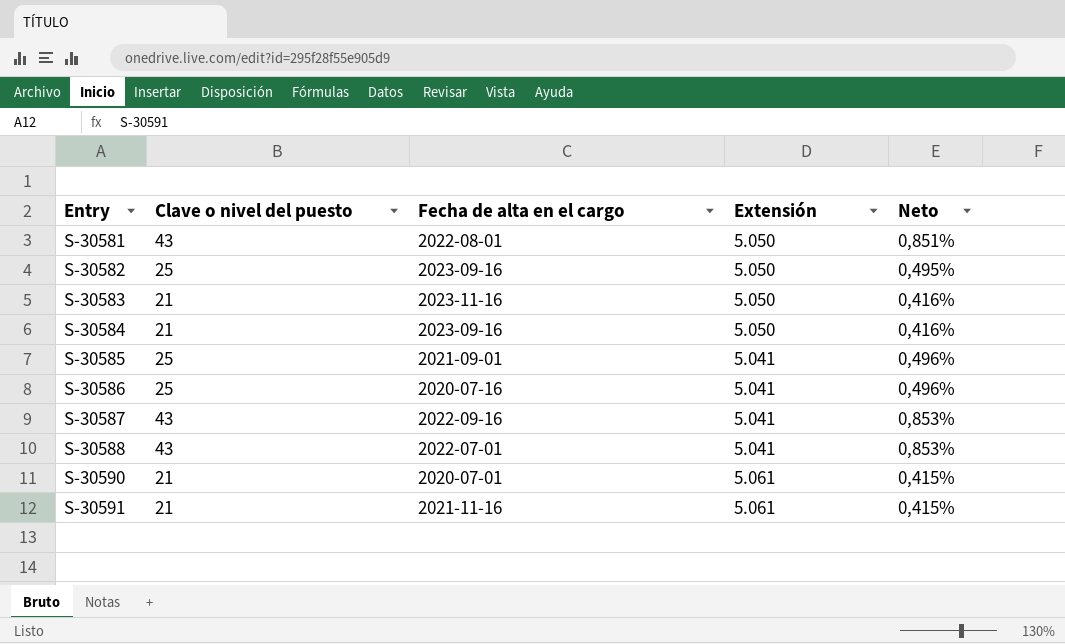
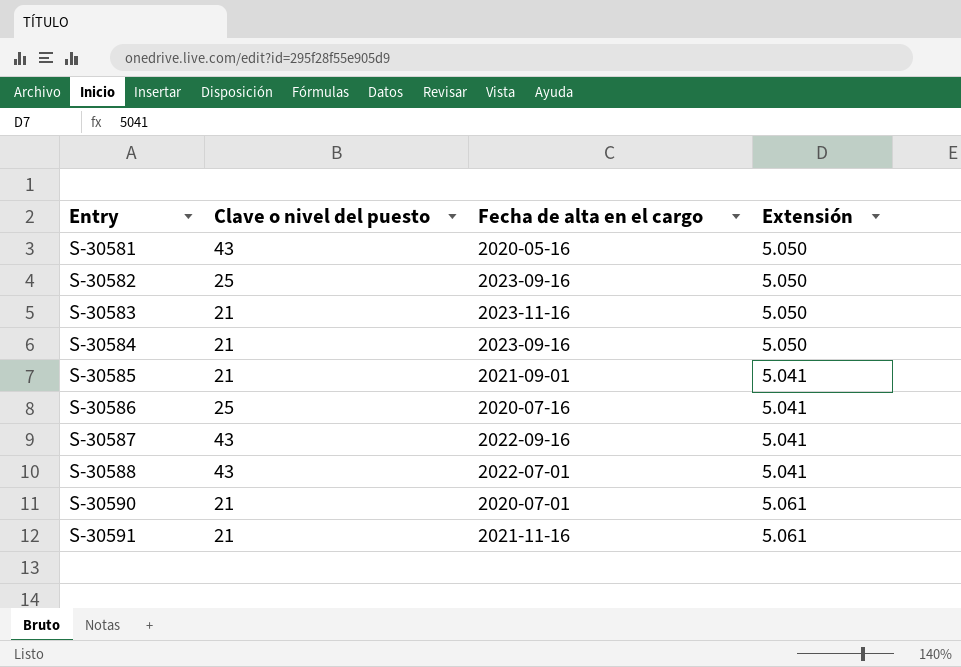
column Neto | formula: [Clave o nivel del puesto] / [Extensión] -> none
S-30581 | Fecha de alta en el cargo: 2022-08-01 -> 2020-05-16
S-30585 | Clave o nivel del puesto: 25 -> 21

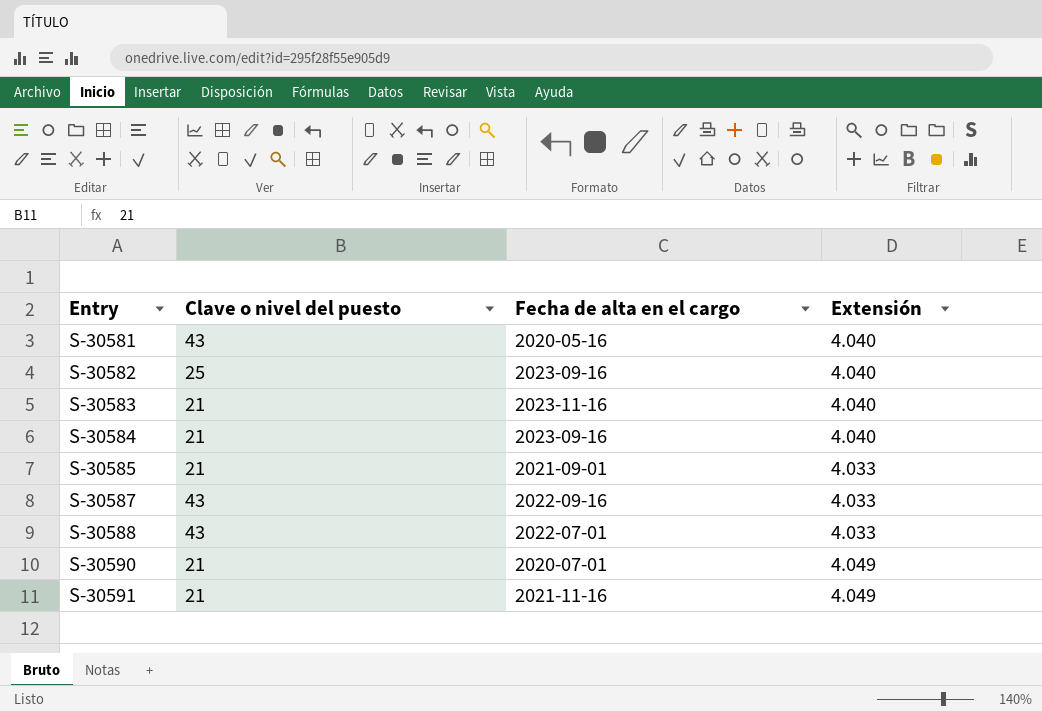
row S-30586: 25 | 2020-07-16 | 5.041 -> none
S-30581 | Extensión: 5.050 -> 4.040
S-30582 | Extensión: 5.050 -> 4.040
S-30583 | Extensión: 5.050 -> 4.040
S-30584 | Extensión: 5.050 -> 4.040
S-30585 | Extensión: 5.041 -> 4.033
S-30587 | Extensión: 5.041 -> 4.033
S-30588 | Extensión: 5.041 -> 4.033
S-30590 | Extensión: 5.061 -> 4.049
S-30591 | Extensión: 5.061 -> 4.049

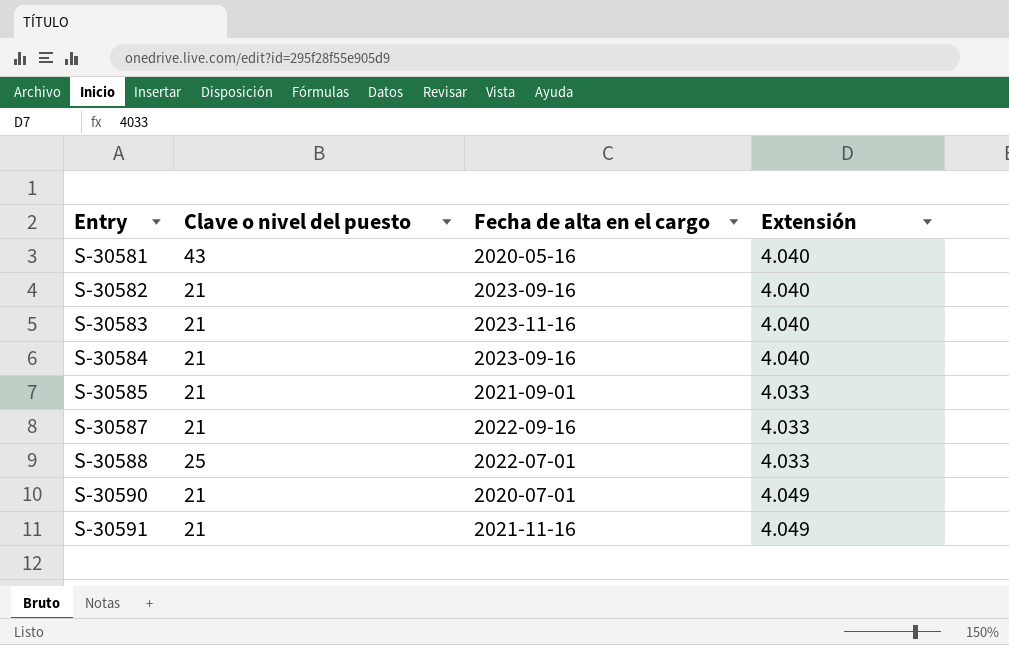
S-30582 | Clave o nivel del puesto: 25 -> 21
S-30587 | Clave o nivel del puesto: 43 -> 21
S-30588 | Clave o nivel del puesto: 43 -> 25

